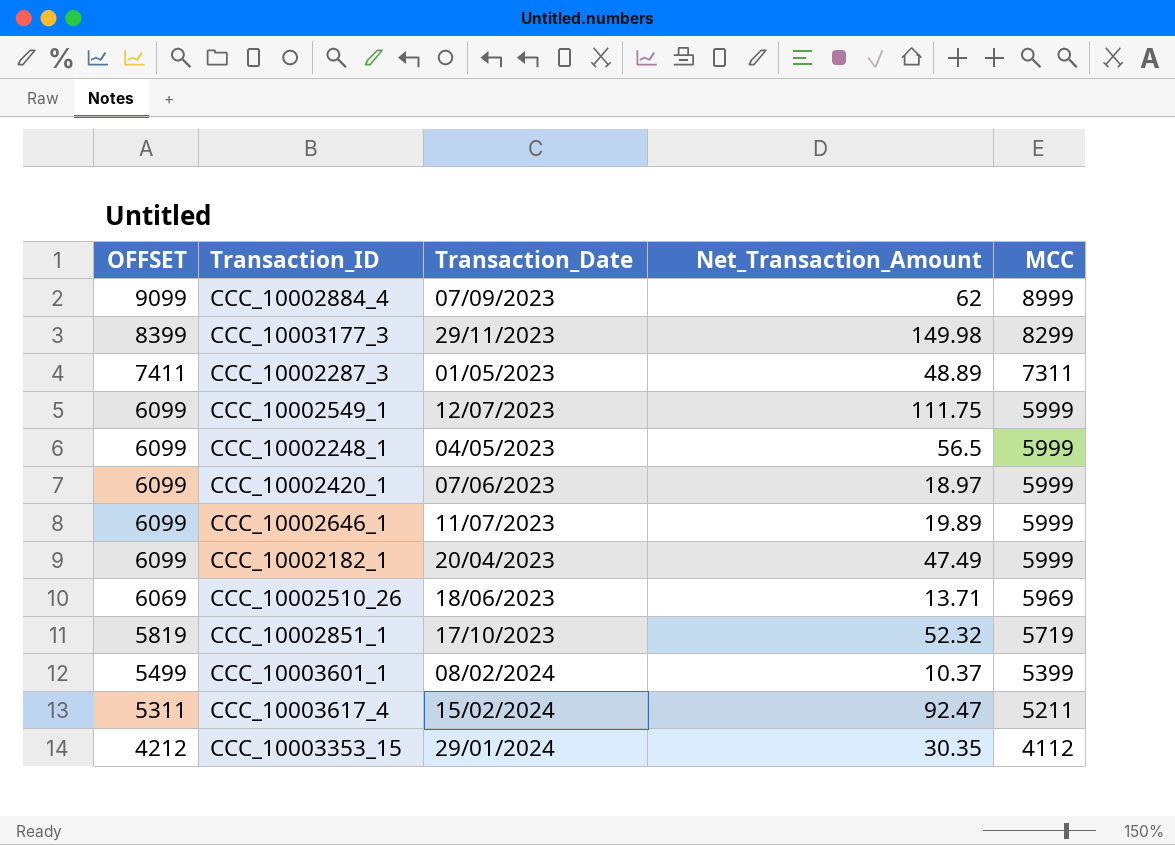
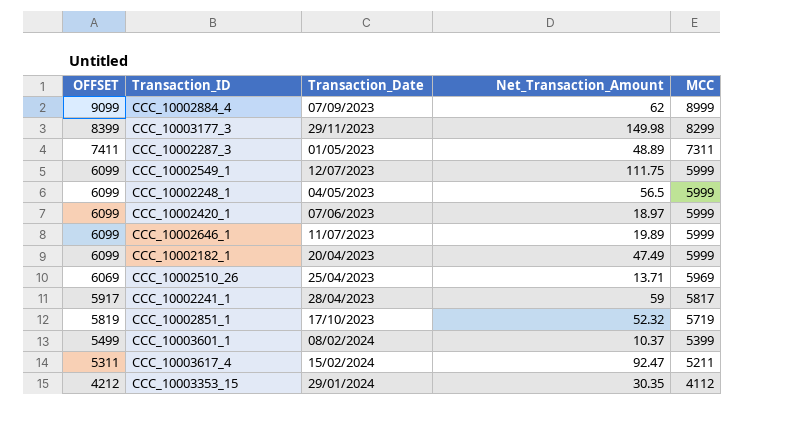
CCC_10002510_26 | Transaction_Date: 18/06/2023 -> 25/04/2023
row CCC_10002241_1: none -> 5917 | 28/04/2023 | 59 | 5817

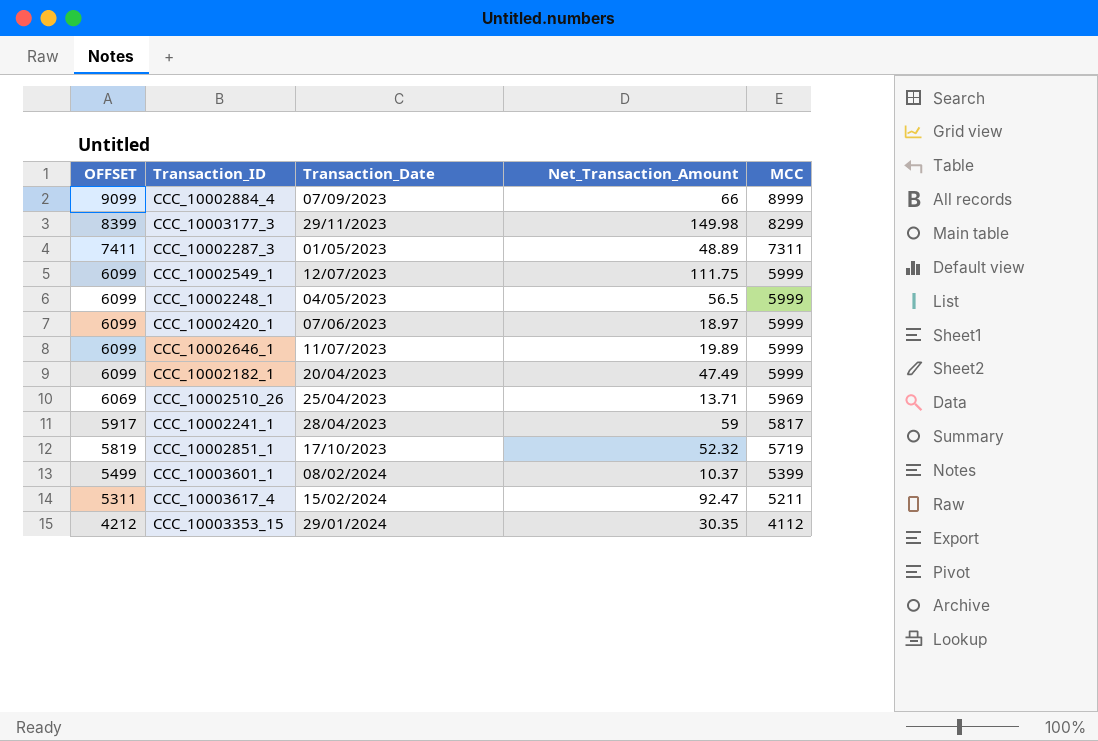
CCC_10002884_4 | Net_Transaction_Amount: 62 -> 66

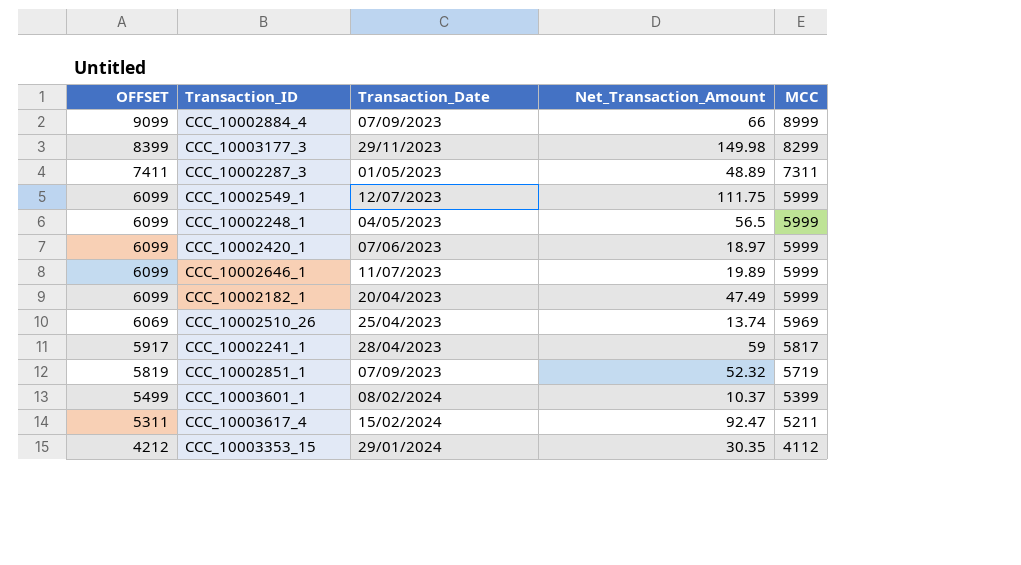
CCC_10002510_26 | Net_Transaction_Amount: 13.71 -> 13.74
CCC_10002851_1 | Transaction_Date: 17/10/2023 -> 07/09/2023

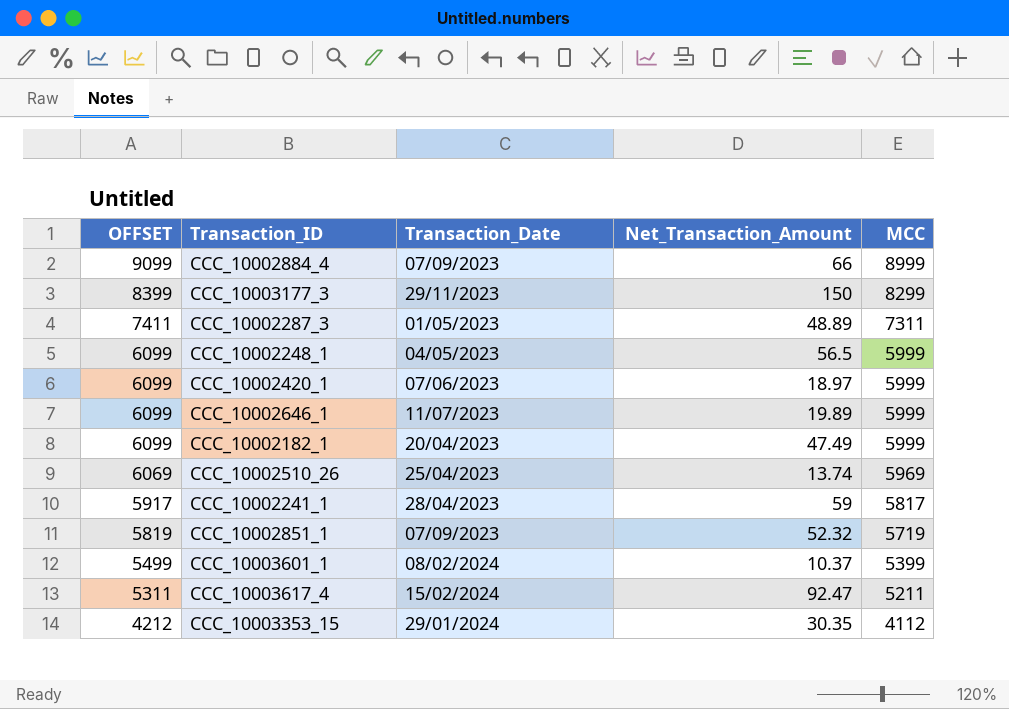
row CCC_10002549_1: 6099 | 12/07/2023 | 111.75 | 5999 -> none
CCC_10003177_3 | Net_Transaction_Amount: 149.98 -> 150

